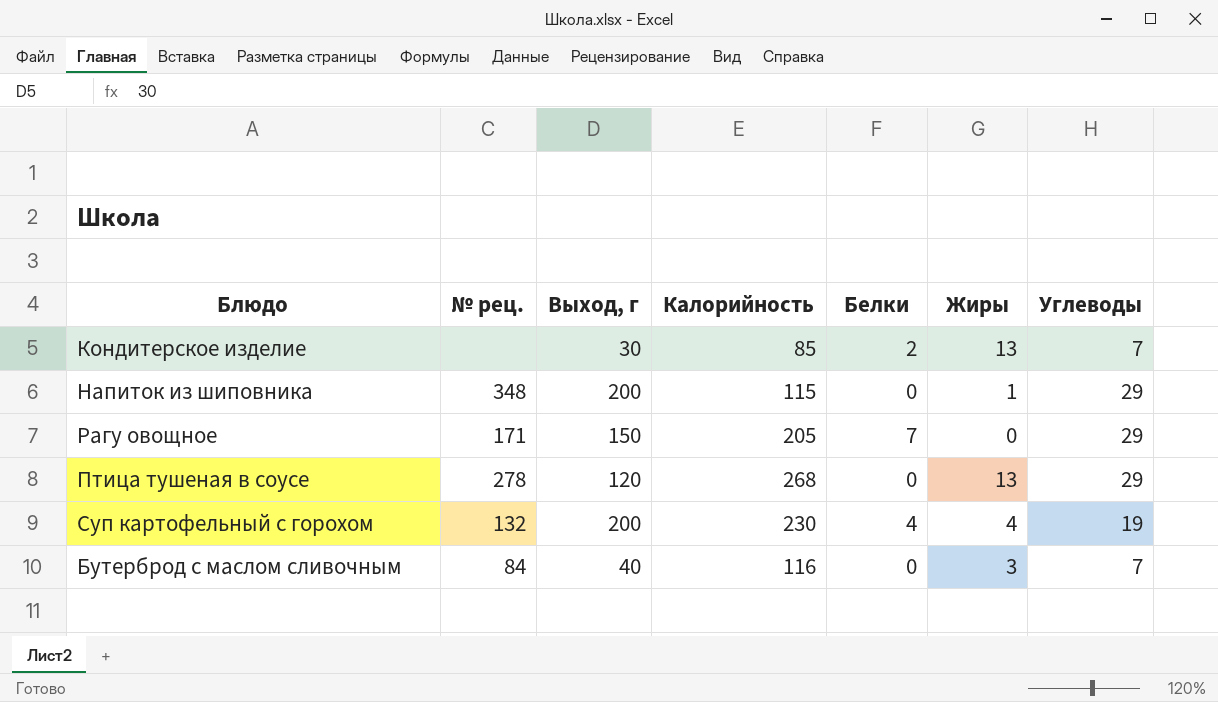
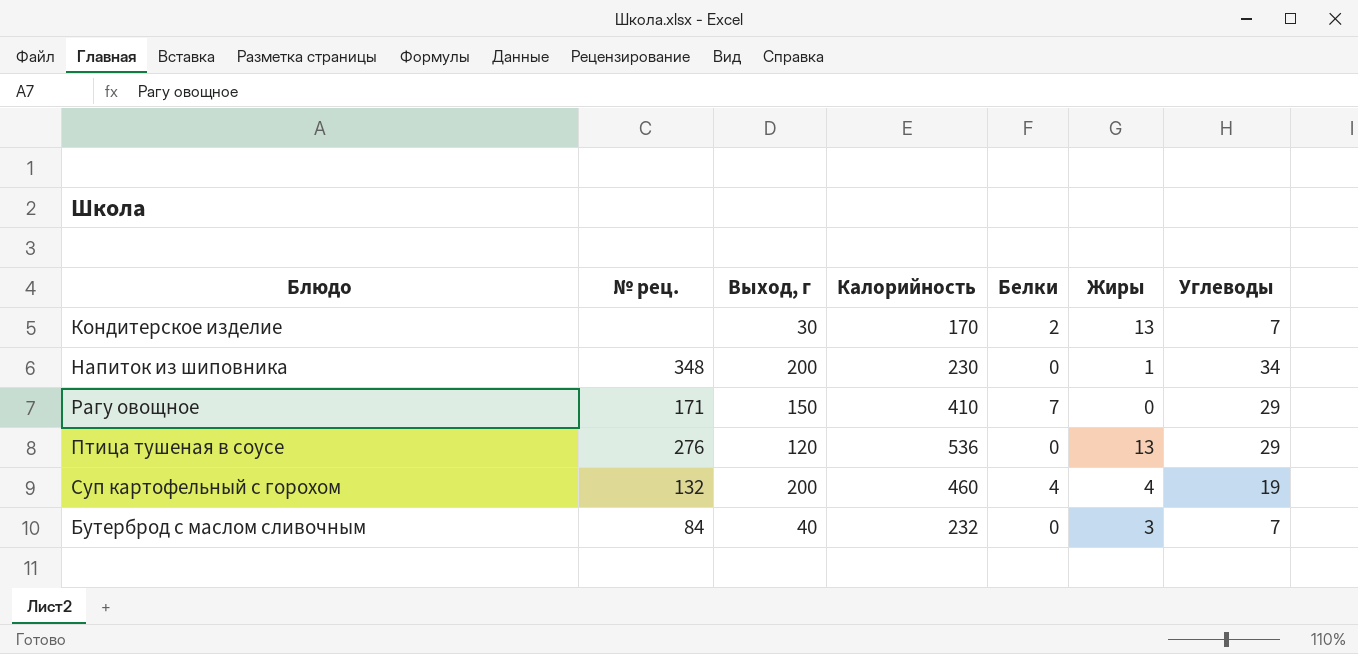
Кондитерское изделие | Калорийность: 85 -> 170
Напиток из шиповника | Калорийность: 115 -> 230
Напиток из шиповника | Углеводы: 29 -> 34
Рагу овощное | Калорийность: 205 -> 410
Птица тушеная в соусе | № рец.: 278 -> 276
Птица тушеная в соусе | Калорийность: 268 -> 536
Суп картофельный с горохом | Калорийность: 230 -> 460
Бутерброд с маслом сливочным | Калорийность: 116 -> 232

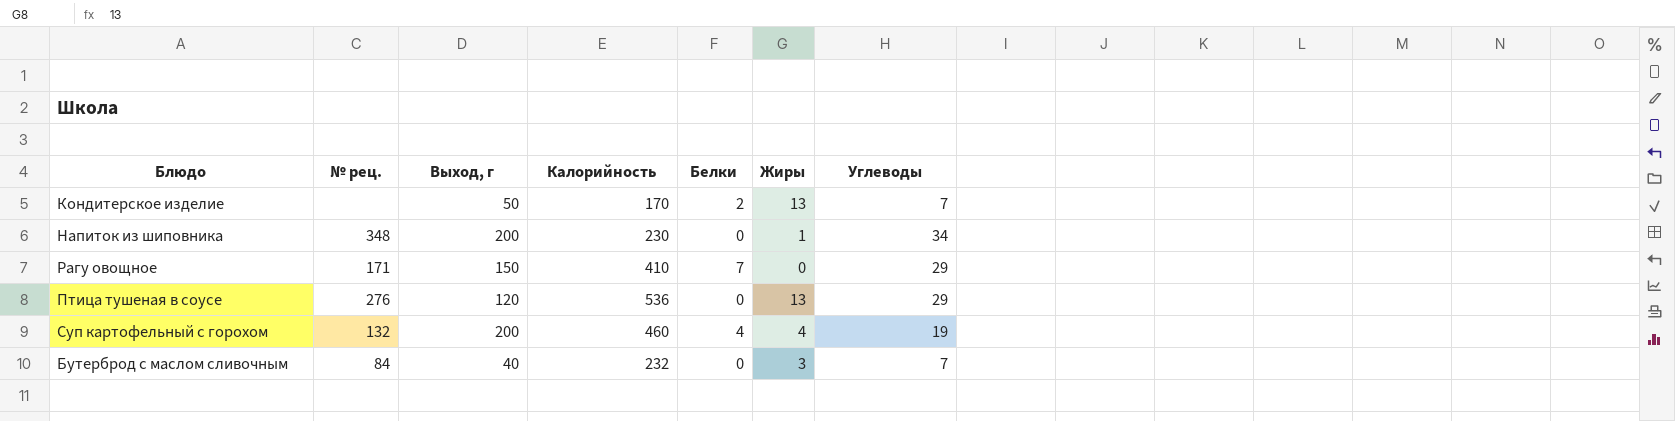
Кондитерское изделие | Выход, г: 30 -> 50

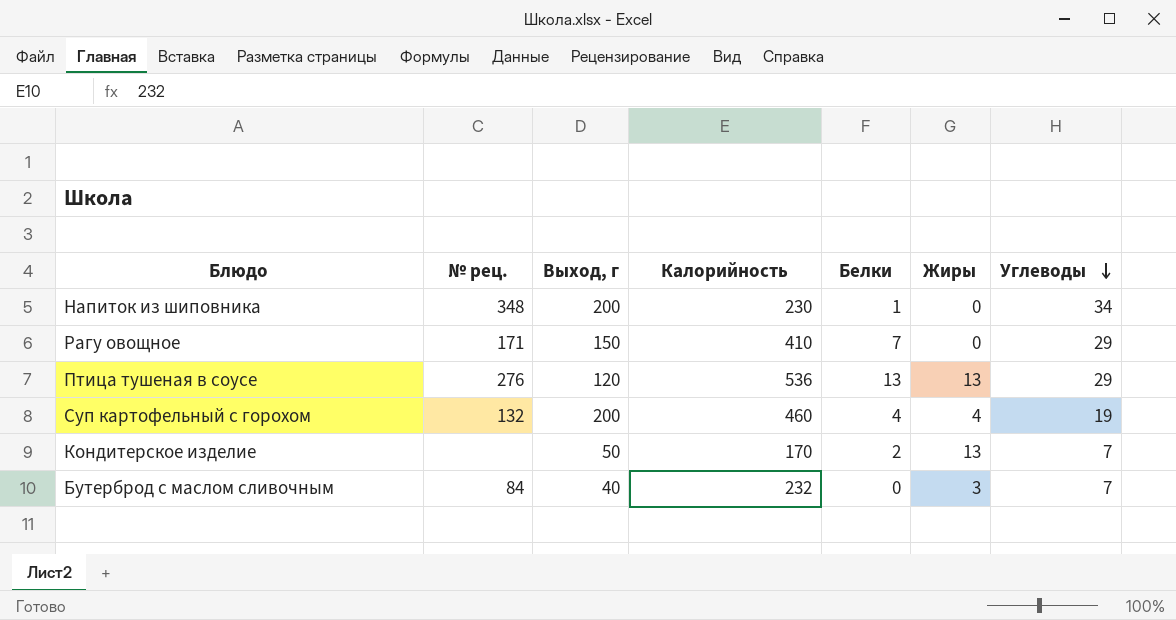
row order: none -> Углеводы descending
Напиток из шиповника | Белки: 0 -> 1
Напиток из шиповника | Жиры: 1 -> 0
Птица тушеная в соусе | Белки: 0 -> 13

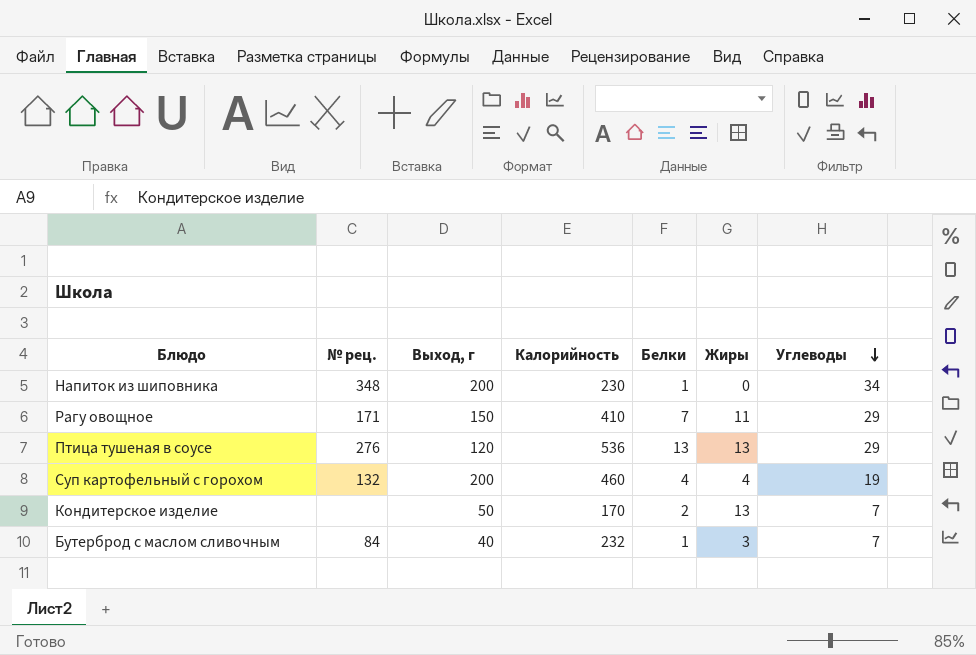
Рагу овощное | Жиры: 0 -> 11
Бутерброд с маслом сливочным | Белки: 0 -> 1

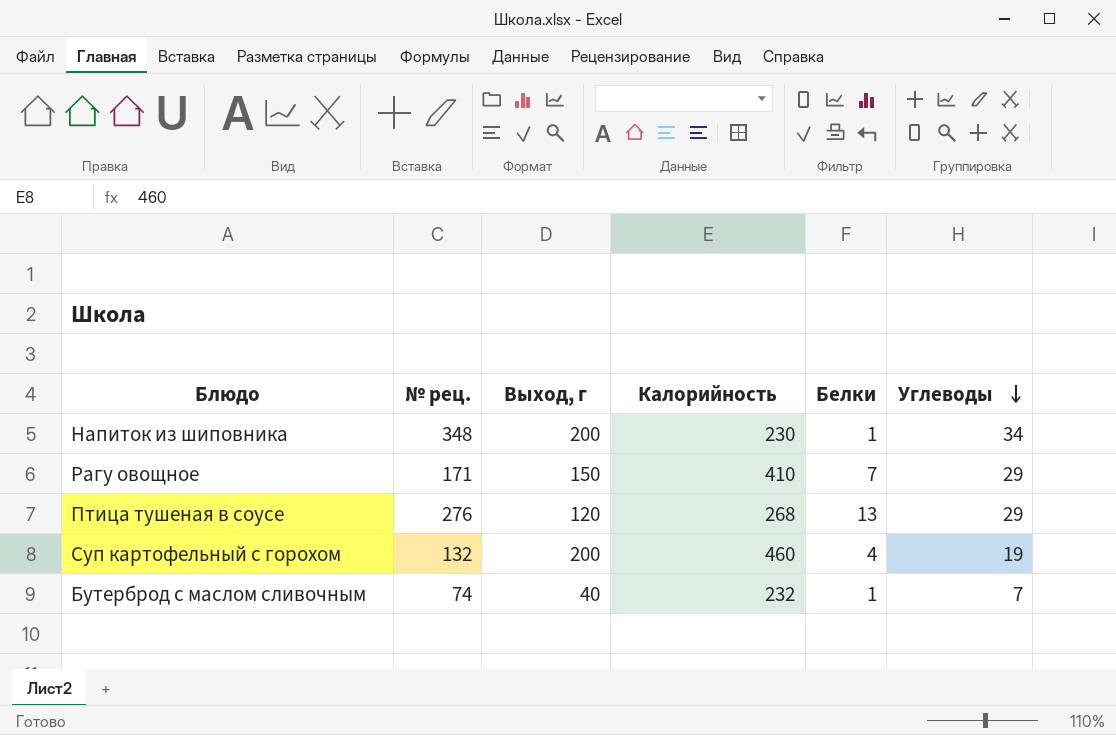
column Жиры | position: 6 -> none
row Кондитерское изделие: none | 50 | 170 | 2 | 13 | 7 -> none
Птица тушеная в соусе | Калорийность: 536 -> 268
Бутерброд с маслом сливочным | № рец.: 84 -> 74

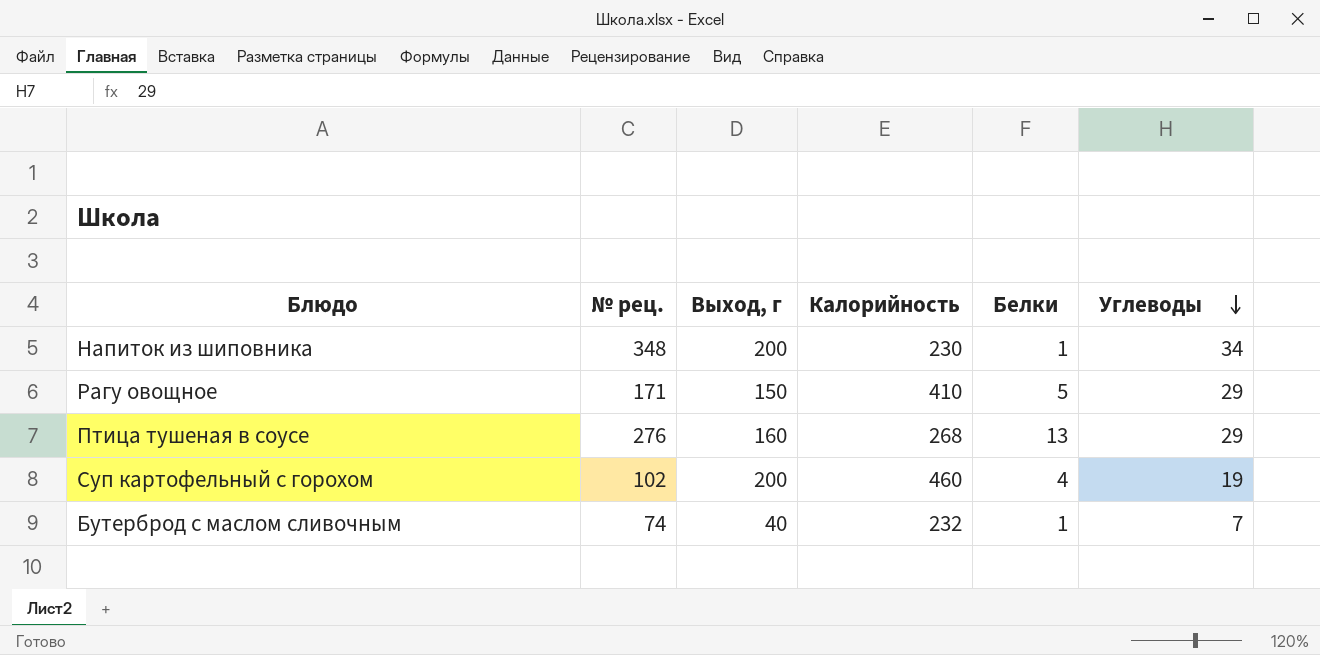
Рагу овощное | Белки: 7 -> 5
Птица тушеная в соусе | Выход, г: 120 -> 160
Суп картофельный с горохом | № рец.: 132 -> 102

